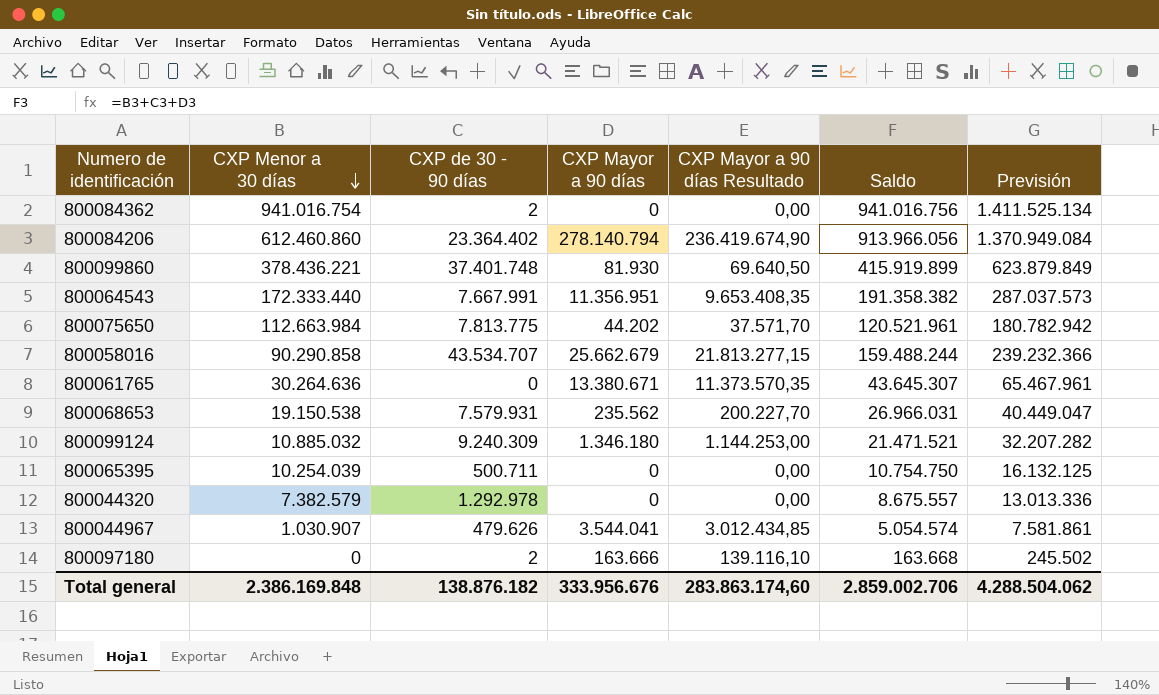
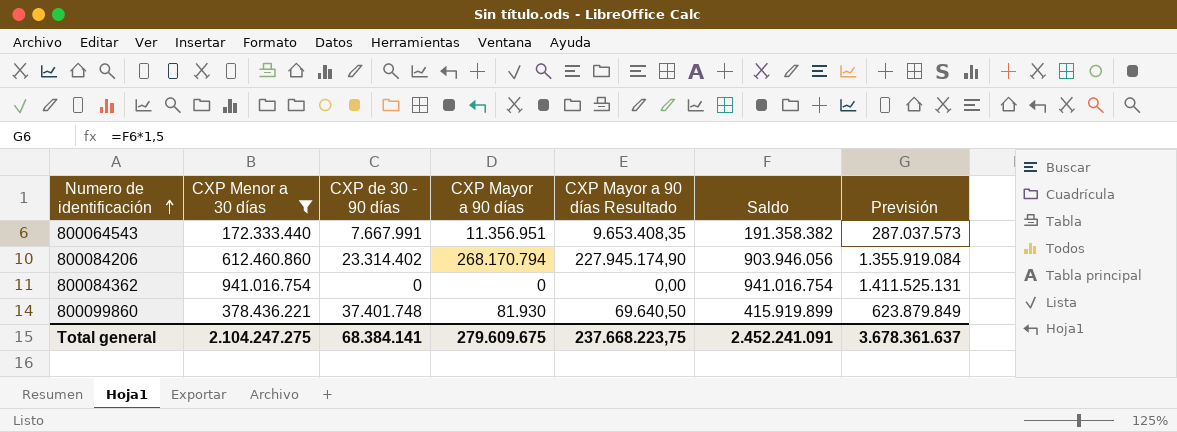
filter: none -> CXP Menor a 30 días >= 172.333.440
row order: CXP Menor a 30 días descending -> Numero de identificación ascending
800084206 | CXP de 30 - 90 días: 23.364.402 -> 23.314.402
800084206 | CXP Mayor a 90 días: 278.140.794 -> 268.170.794
800084206 | CXP Mayor a 90 días Resultado: 236.419.674,90 -> 227.945.174,90
800084206 | Saldo: 913.966.056 -> 903.946.056
800084206 | Previsión: 1.370.949.084 -> 1.355.919.084
800084362 | CXP de 30 - 90 días: 2 -> 0
800084362 | Saldo: 941.016.756 -> 941.016.754
800084362 | Previsión: 1.411.525.134 -> 1.411.525.131
Total general | CXP Menor a 30 días: 2.386.169.848 -> 2.104.247.275
Total general | CXP de 30 - 90 días: 138.876.182 -> 68.384.141
Total general | CXP Mayor a 90 días: 333.956.676 -> 279.609.675
Total general | CXP Mayor a 90 días Resultado: 283.863.174,60 -> 237.668.223,75
Total general | Saldo: 2.859.002.706 -> 2.452.241.091
Total general | Previsión: 4.288.504.062 -> 3.678.361.637

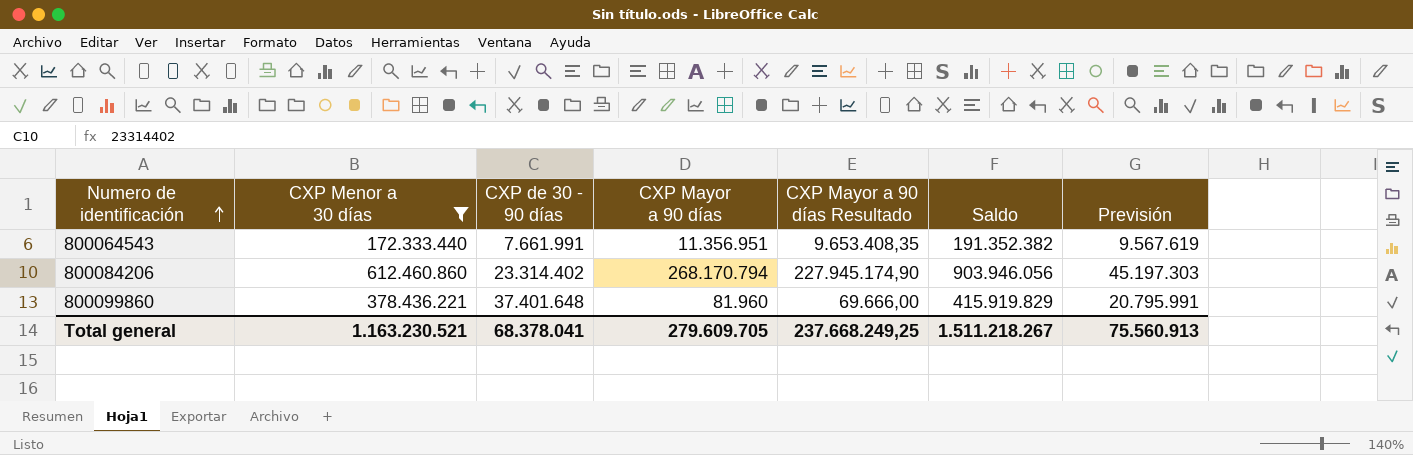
column Previsión | formula: [Saldo] * 1,5 -> [Saldo] * 0,05
row 800084362: 941.016.754 | 0 | 0 | 0,00 | 941.016.754 | 1.411.525.131 -> none
800064543 | CXP de 30 - 90 días: 7.667.991 -> 7.661.991
800064543 | Saldo: 191.358.382 -> 191.352.382
800099860 | CXP de 30 - 90 días: 37.401.748 -> 37.401.648
800099860 | CXP Mayor a 90 días: 81.930 -> 81.960
800099860 | CXP Mayor a 90 días Resultado: 69.640,50 -> 69.666,00
800099860 | Saldo: 415.919.899 -> 415.919.829
Total general | CXP Menor a 30 días: 2.104.247.275 -> 1.163.230.521
Total general | CXP de 30 - 90 días: 68.384.141 -> 68.378.041
Total general | CXP Mayor a 90 días: 279.609.675 -> 279.609.705
Total general | CXP Mayor a 90 días Resultado: 237.668.223,75 -> 237.668.249,25
Total general | Saldo: 2.452.241.091 -> 1.511.218.267
Total general | Previsión: 3.678.361.637 -> 75.560.913

